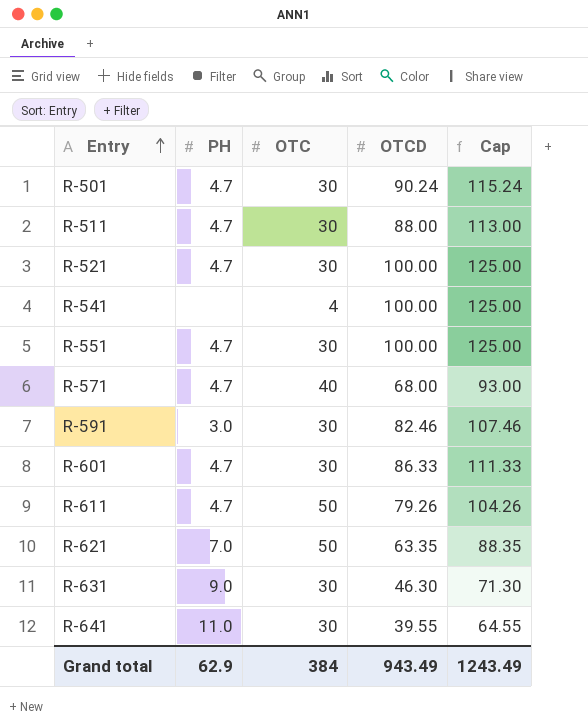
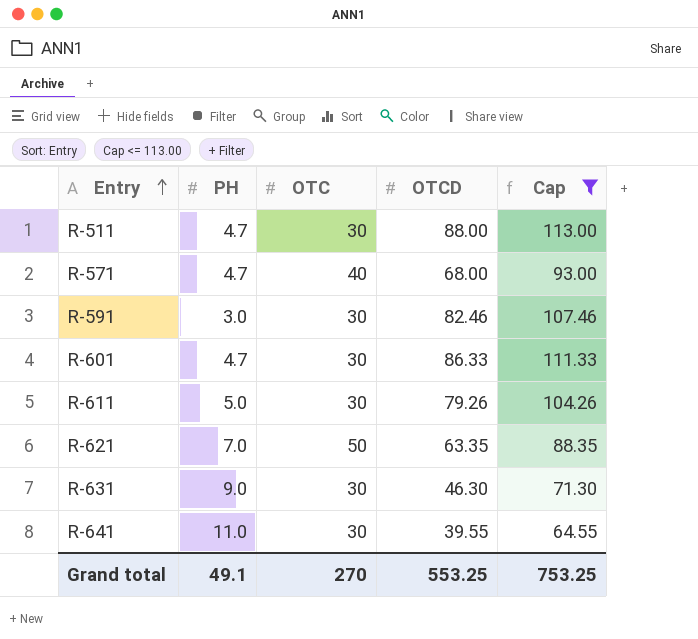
filter: none -> Cap <= 113.00
R-611 | PH: 4.7 -> 5.0
R-611 | OTC: 50 -> 30
Grand total | PH: 62.9 -> 49.1
Grand total | OTC: 384 -> 270
Grand total | OTCD: 943.49 -> 553.25
Grand total | Cap: 1243.49 -> 753.25

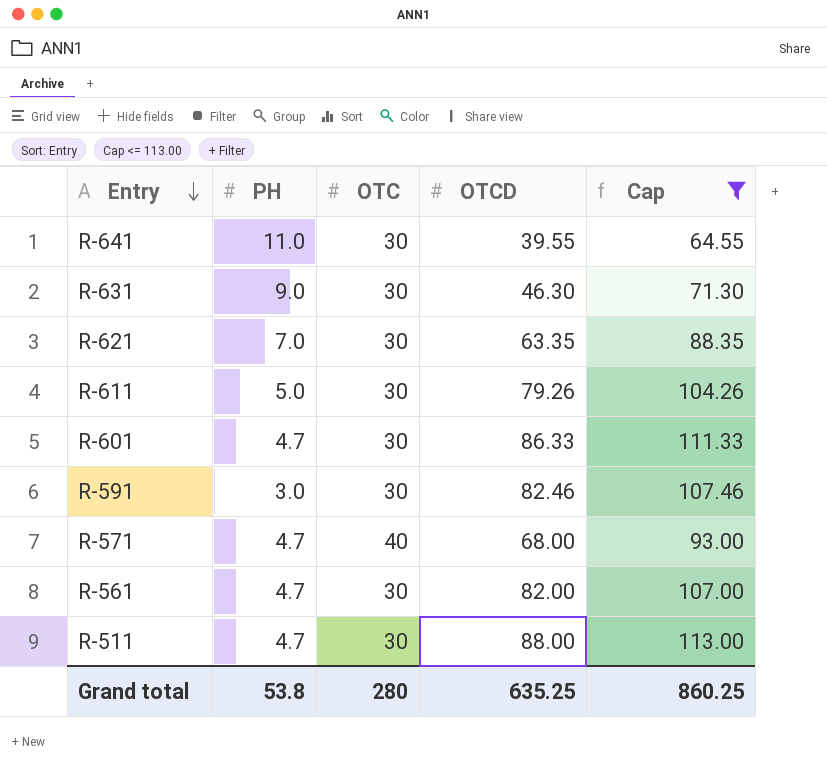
row order: Entry ascending -> Entry descending
R-621 | OTC: 50 -> 30
row R-561: none -> 4.7 | 30 | 82.00 | 107.00
Grand total | PH: 49.1 -> 53.8
Grand total | OTC: 270 -> 280
Grand total | OTCD: 553.25 -> 635.25
Grand total | Cap: 753.25 -> 860.25

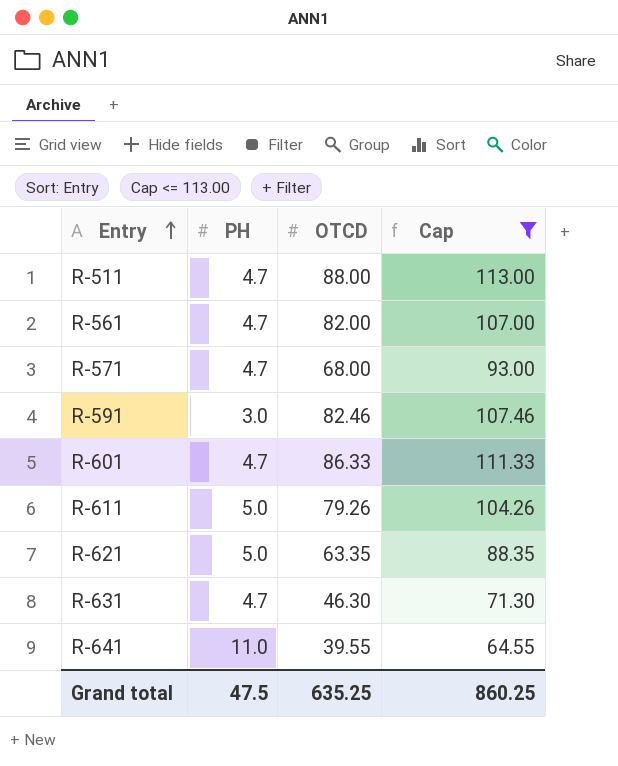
row order: Entry descending -> Entry ascending
column OTC | position: 3 -> none
R-621 | PH: 7.0 -> 5.0
R-631 | PH: 9.0 -> 4.7
Grand total | PH: 53.8 -> 47.5

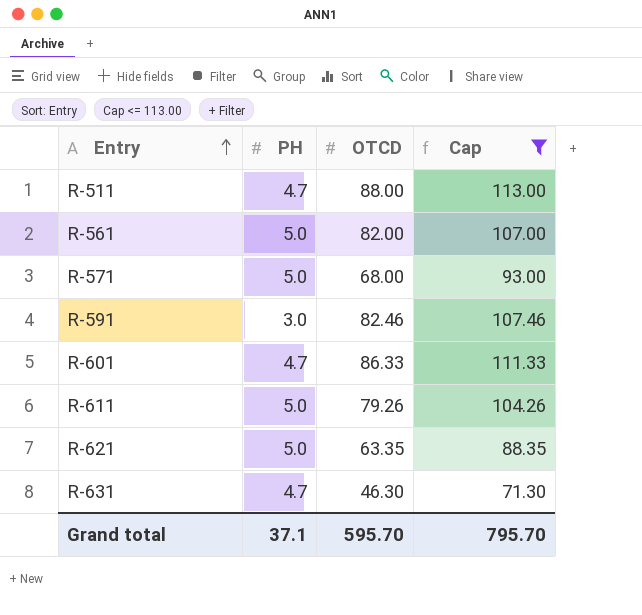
row R-641: 11.0 | 39.55 | 64.55 -> none
R-561 | PH: 4.7 -> 5.0
R-571 | PH: 4.7 -> 5.0
Grand total | PH: 47.5 -> 37.1
Grand total | OTCD: 635.25 -> 595.70
Grand total | Cap: 860.25 -> 795.70

